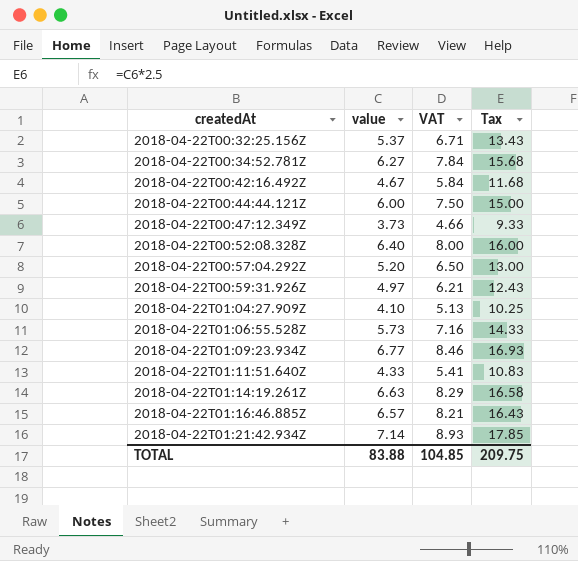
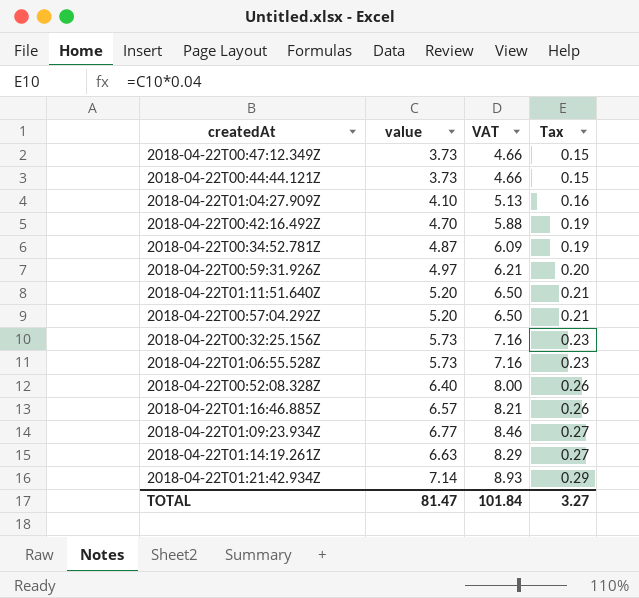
row order: createdAt ascending -> Tax ascending
column Tax | formula: [value] * 2.5 -> [value] * 0.04
2018-04-22T00:44:44.121Z | value: 6.00 -> 3.73
2018-04-22T00:44:44.121Z | VAT: 7.50 -> 4.66
2018-04-22T00:42:16.492Z | value: 4.67 -> 4.70
2018-04-22T00:42:16.492Z | VAT: 5.84 -> 5.88
2018-04-22T00:34:52.781Z | value: 6.27 -> 4.87
2018-04-22T00:34:52.781Z | VAT: 7.84 -> 6.09
2018-04-22T01:11:51.640Z | value: 4.33 -> 5.20
2018-04-22T01:11:51.640Z | VAT: 5.41 -> 6.50
2018-04-22T00:32:25.156Z | value: 5.37 -> 5.73
2018-04-22T00:32:25.156Z | VAT: 6.71 -> 7.16
TOTAL | value: 83.88 -> 81.47
TOTAL | VAT: 104.85 -> 101.84
TOTAL | Tax: 209.75 -> 3.27

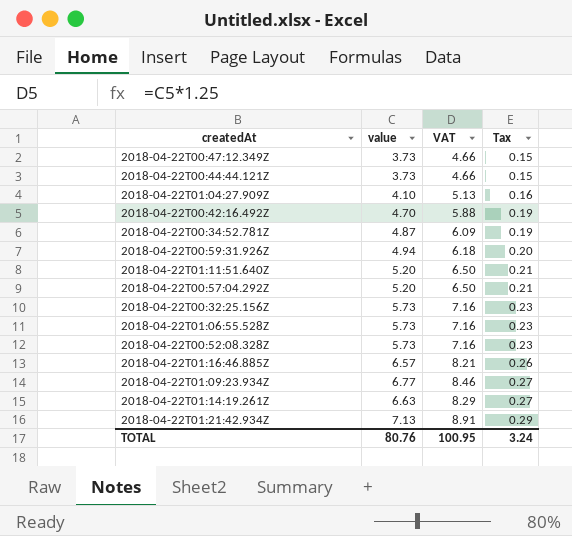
2018-04-22T00:59:31.926Z | value: 4.97 -> 4.94
2018-04-22T00:59:31.926Z | VAT: 6.21 -> 6.18
2018-04-22T00:52:08.328Z | value: 6.40 -> 5.73
2018-04-22T00:52:08.328Z | VAT: 8.00 -> 7.16
2018-04-22T00:52:08.328Z | Tax: 0.26 -> 0.23
2018-04-22T01:21:42.934Z | value: 7.14 -> 7.13
2018-04-22T01:21:42.934Z | VAT: 8.93 -> 8.91
TOTAL | value: 81.47 -> 80.76
TOTAL | VAT: 101.84 -> 100.95
TOTAL | Tax: 3.27 -> 3.24

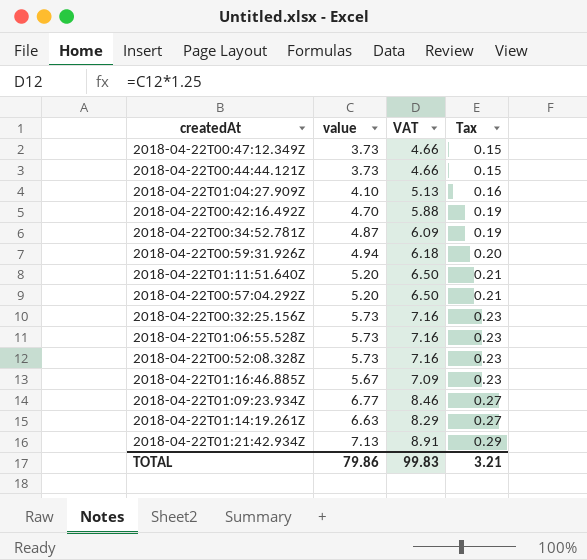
2018-04-22T01:16:46.885Z | value: 6.57 -> 5.67
2018-04-22T01:16:46.885Z | VAT: 8.21 -> 7.09
2018-04-22T01:16:46.885Z | Tax: 0.26 -> 0.23
TOTAL | value: 80.76 -> 79.86
TOTAL | VAT: 100.95 -> 99.83
TOTAL | Tax: 3.24 -> 3.21

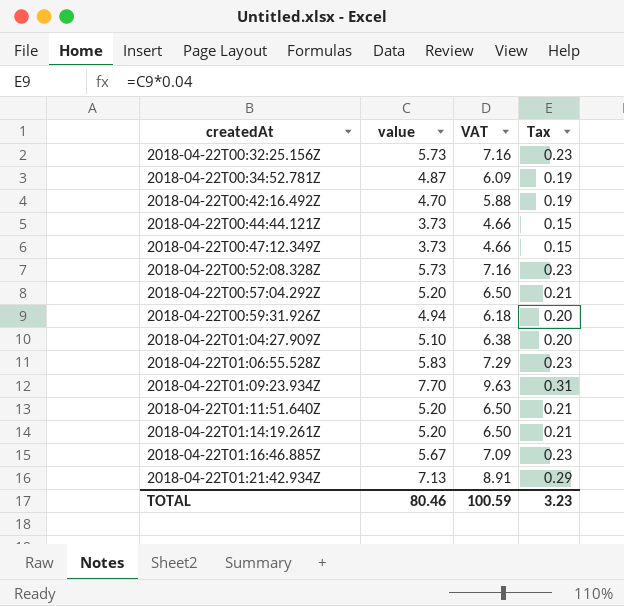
row order: Tax ascending -> createdAt ascending
2018-04-22T01:04:27.909Z | value: 4.10 -> 5.10
2018-04-22T01:04:27.909Z | VAT: 5.13 -> 6.38
2018-04-22T01:04:27.909Z | Tax: 0.16 -> 0.20
2018-04-22T01:06:55.528Z | value: 5.73 -> 5.83
2018-04-22T01:06:55.528Z | VAT: 7.16 -> 7.29
2018-04-22T01:09:23.934Z | value: 6.77 -> 7.70
2018-04-22T01:09:23.934Z | VAT: 8.46 -> 9.63
2018-04-22T01:09:23.934Z | Tax: 0.27 -> 0.31
2018-04-22T01:14:19.261Z | value: 6.63 -> 5.20
2018-04-22T01:14:19.261Z | VAT: 8.29 -> 6.50
2018-04-22T01:14:19.261Z | Tax: 0.27 -> 0.21
TOTAL | value: 79.86 -> 80.46
TOTAL | VAT: 99.83 -> 100.59
TOTAL | Tax: 3.21 -> 3.23

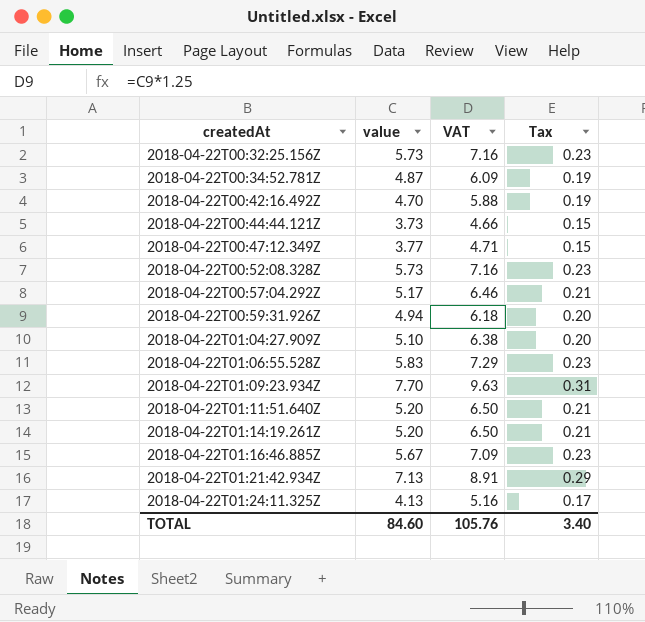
2018-04-22T00:47:12.349Z | value: 3.73 -> 3.77
2018-04-22T00:47:12.349Z | VAT: 4.66 -> 4.71
2018-04-22T00:57:04.292Z | value: 5.20 -> 5.17
2018-04-22T00:57:04.292Z | VAT: 6.50 -> 6.46
row 2018-04-22T01:24:11.325Z: none -> 4.13 | 5.16 | 0.17
TOTAL | value: 80.46 -> 84.60
TOTAL | VAT: 100.59 -> 105.76
TOTAL | Tax: 3.23 -> 3.40

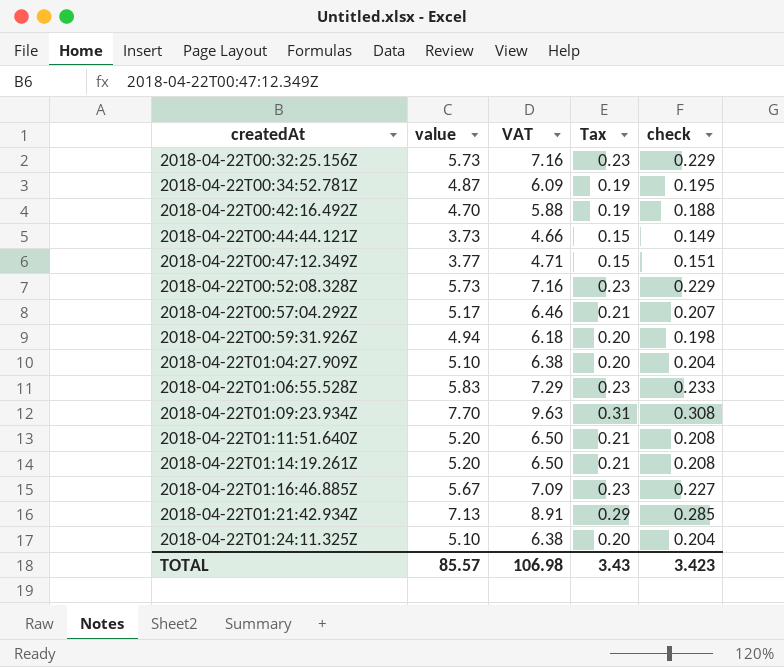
column check | formula: none -> [value] * 0.04
2018-04-22T01:24:11.325Z | value: 4.13 -> 5.10
2018-04-22T01:24:11.325Z | VAT: 5.16 -> 6.38
2018-04-22T01:24:11.325Z | Tax: 0.17 -> 0.20
TOTAL | value: 84.60 -> 85.57
TOTAL | VAT: 105.76 -> 106.98
TOTAL | Tax: 3.40 -> 3.43

